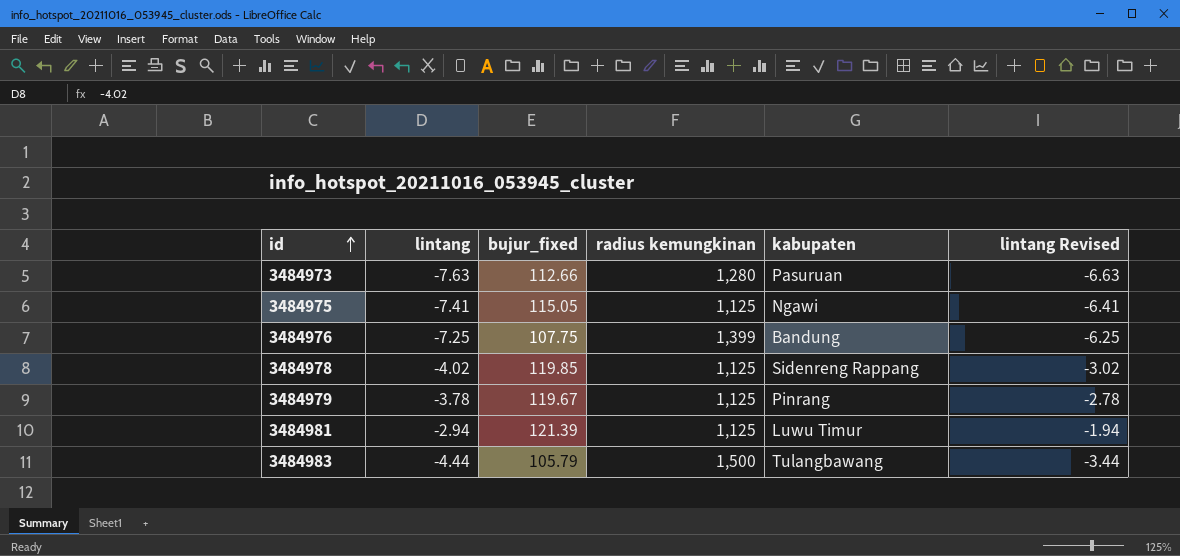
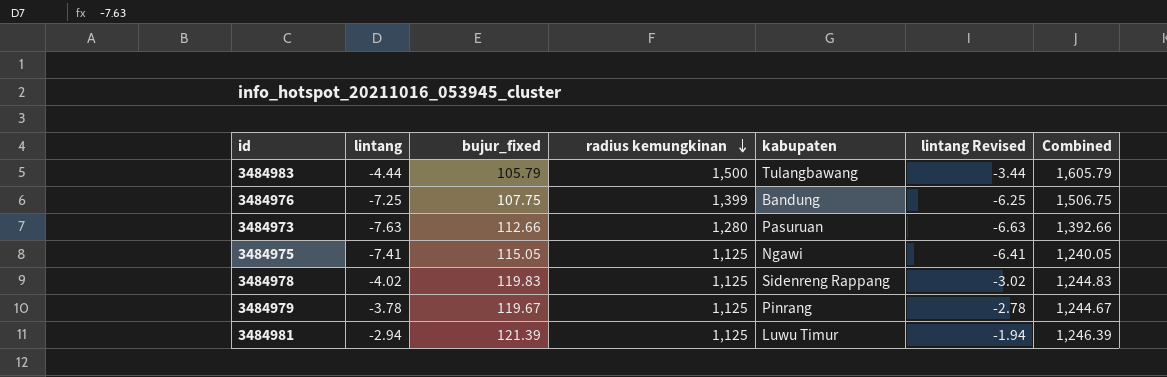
row order: id ascending -> radius kemungkinan descending
column Combined | formula: none -> [bujur_fixed] + [radius kemungkinan]
3484978 | bujur_fixed: 119.85 -> 119.83

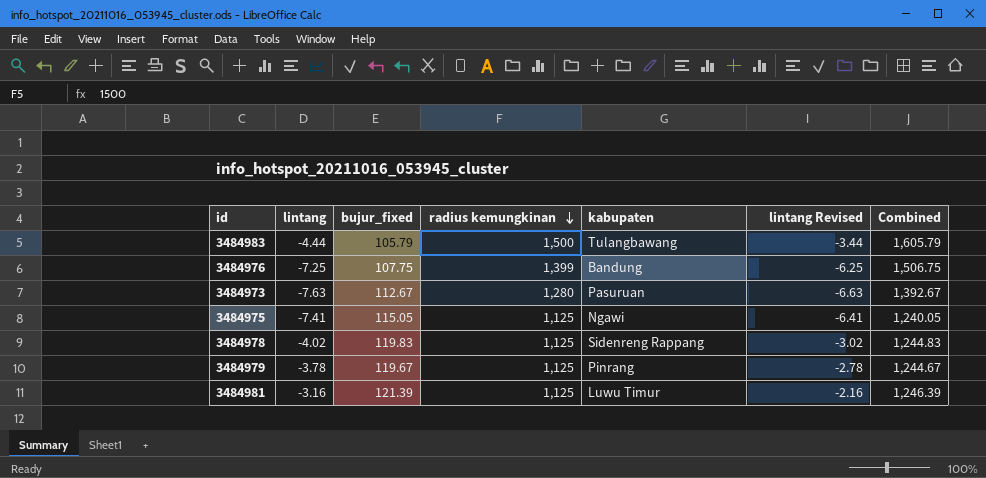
3484973 | bujur_fixed: 112.66 -> 112.67
3484973 | Combined: 1,392.66 -> 1,392.67
3484981 | lintang: -2.94 -> -3.16
3484981 | lintang Revised: -1.94 -> -2.16

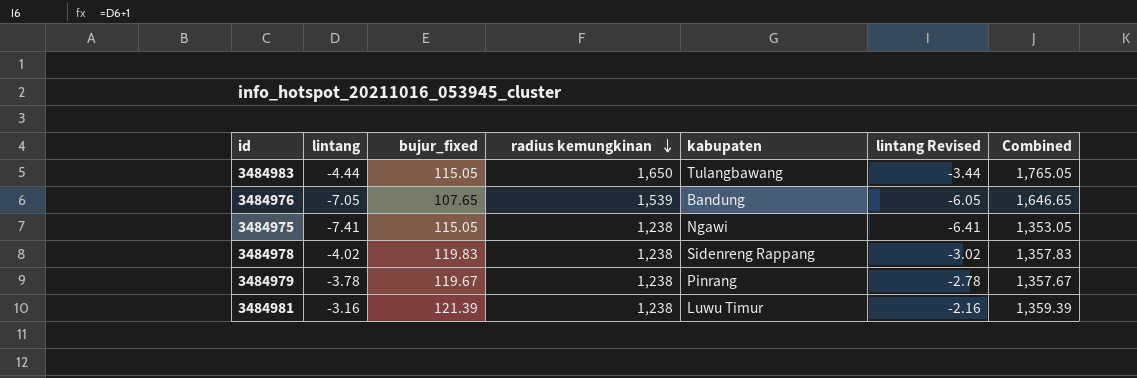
row 3484973: -7.63 | 112.67 | 1,280 | Pasuruan | -6.63 | 1,392.67 -> none
3484983 | bujur_fixed: 105.79 -> 115.05
3484983 | radius kemungkinan: 1,500 -> 1,650
3484983 | Combined: 1,605.79 -> 1,765.05
3484976 | lintang: -7.25 -> -7.05
3484976 | bujur_fixed: 107.75 -> 107.65
3484976 | radius kemungkinan: 1,399 -> 1,539
3484976 | lintang Revised: -6.25 -> -6.05
3484976 | Combined: 1,506.75 -> 1,646.65
3484975 | radius kemungkinan: 1,125 -> 1,238
3484975 | Combined: 1,240.05 -> 1,353.05
3484978 | radius kemungkinan: 1,125 -> 1,238
3484978 | Combined: 1,244.83 -> 1,357.83
3484979 | radius kemungkinan: 1,125 -> 1,238
3484979 | Combined: 1,244.67 -> 1,357.67
3484981 | radius kemungkinan: 1,125 -> 1,238
3484981 | Combined: 1,246.39 -> 1,359.39

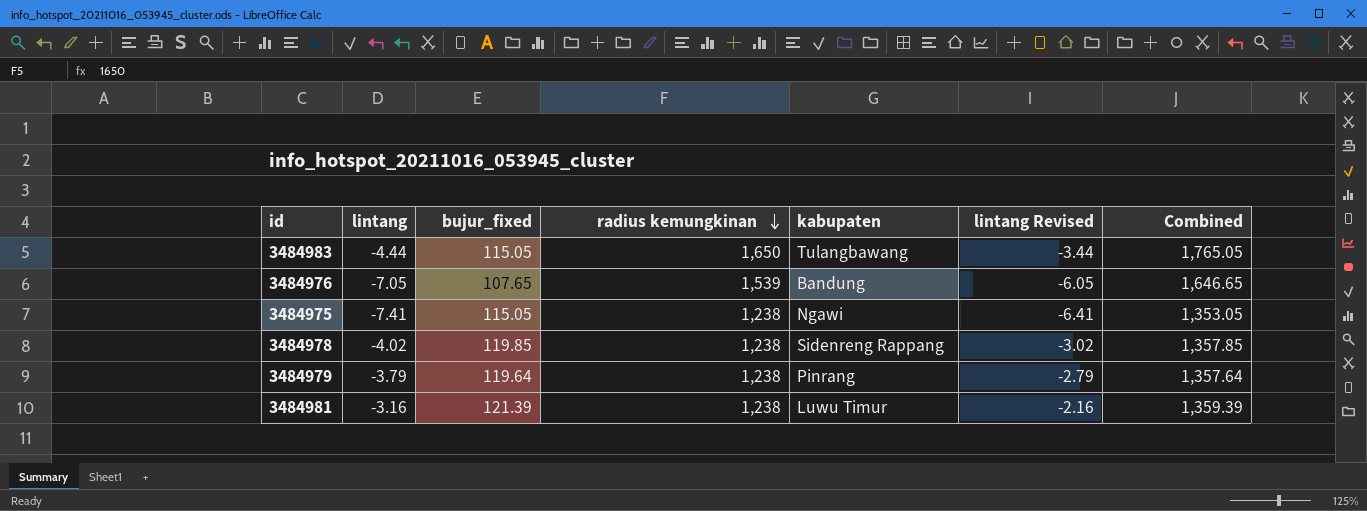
3484978 | bujur_fixed: 119.83 -> 119.85
3484978 | Combined: 1,357.83 -> 1,357.85
3484979 | lintang: -3.78 -> -3.79
3484979 | bujur_fixed: 119.67 -> 119.64
3484979 | lintang Revised: -2.78 -> -2.79
3484979 | Combined: 1,357.67 -> 1,357.64

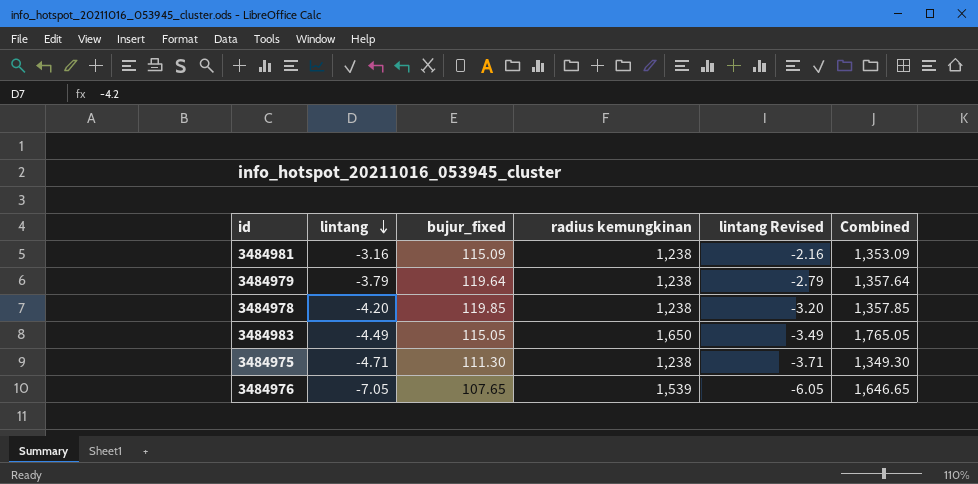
row order: radius kemungkinan descending -> lintang descending
column kabupaten | position: 5 -> none
3484981 | bujur_fixed: 121.39 -> 115.09
3484981 | Combined: 1,359.39 -> 1,353.09
3484978 | lintang: -4.02 -> -4.20
3484978 | lintang Revised: -3.02 -> -3.20
3484983 | lintang: -4.44 -> -4.49
3484983 | lintang Revised: -3.44 -> -3.49
3484975 | lintang: -7.41 -> -4.71
3484975 | bujur_fixed: 115.05 -> 111.30
3484975 | lintang Revised: -6.41 -> -3.71
3484975 | Combined: 1,353.05 -> 1,349.30

